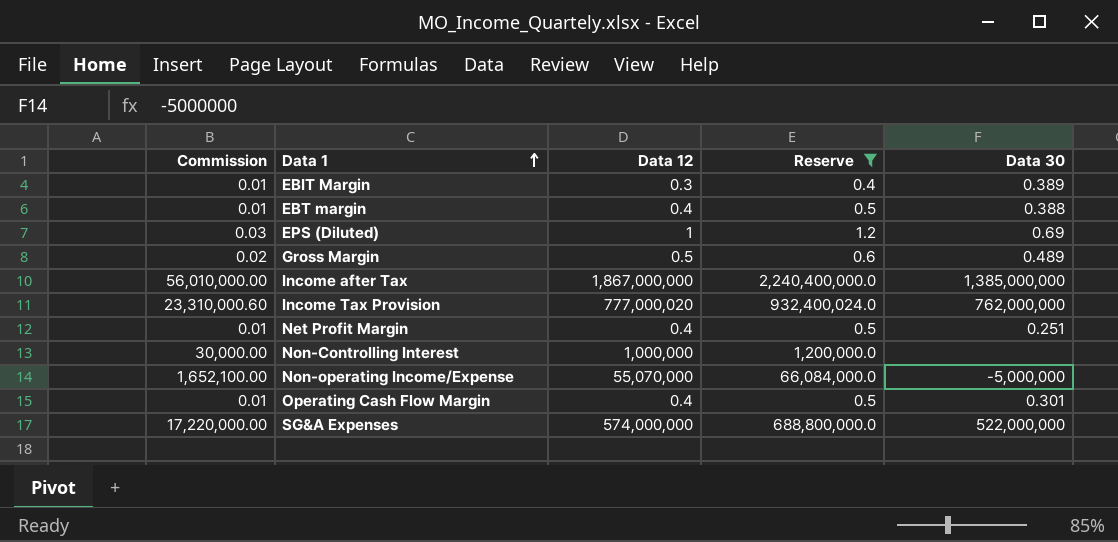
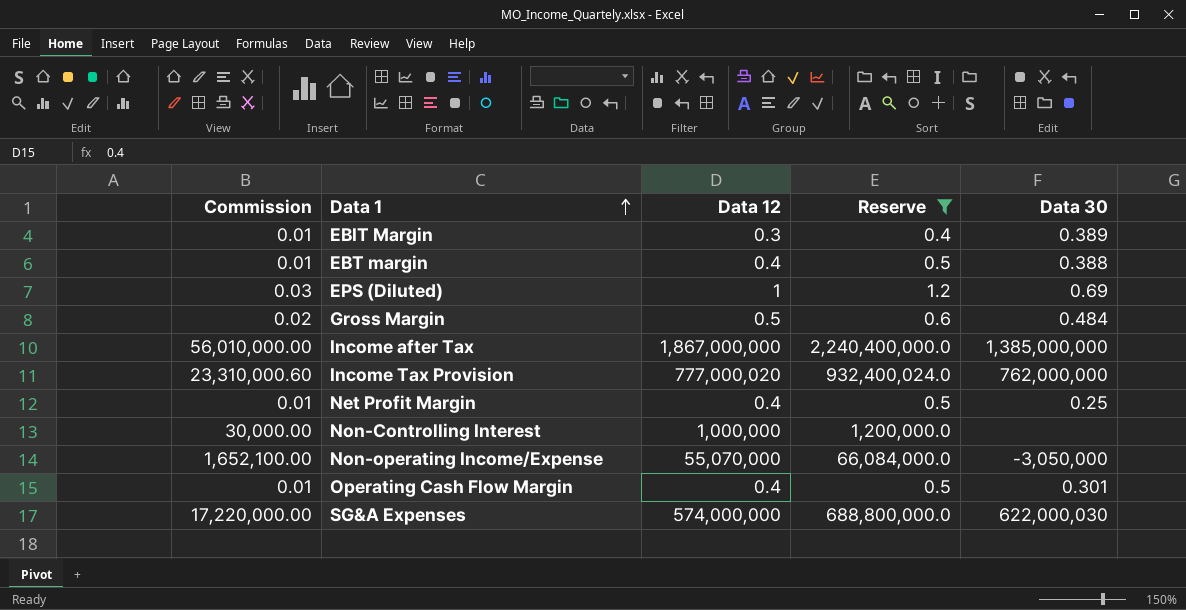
Gross Margin | Data 30: 0.489 -> 0.484
Net Profit Margin | Data 30: 0.251 -> 0.25
Non-operating Income/Expense | Data 30: -5,000,000 -> -3,050,000
SG&A Expenses | Data 30: 522,000,000 -> 622,000,030

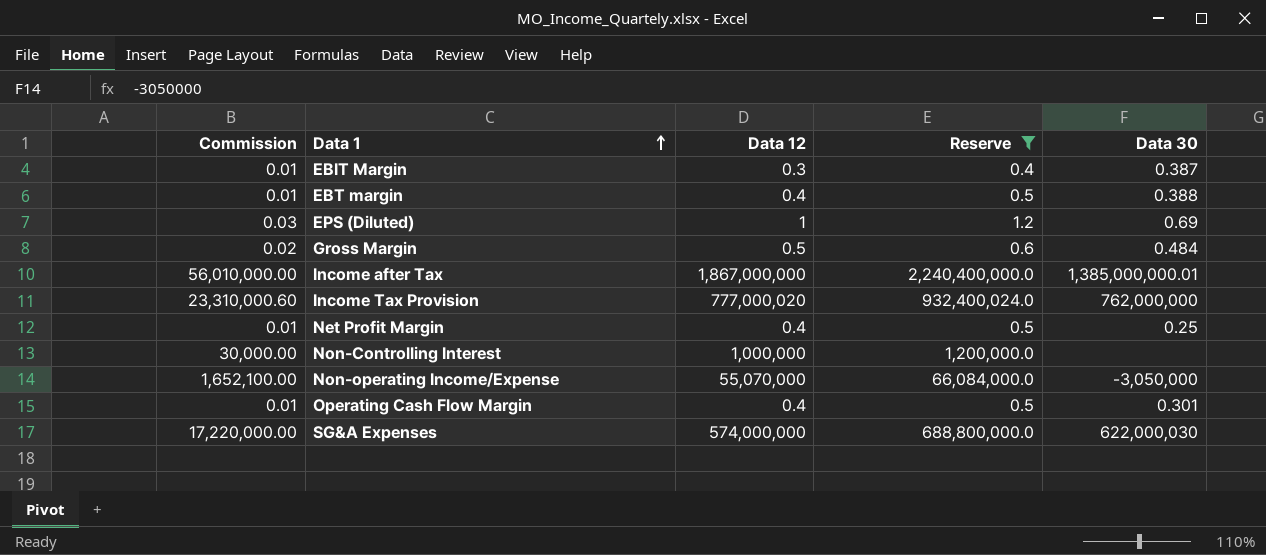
EBIT Margin | Data 30: 0.389 -> 0.387
Income after Tax | Data 30: 1,385,000,000 -> 1,385,000,000.01

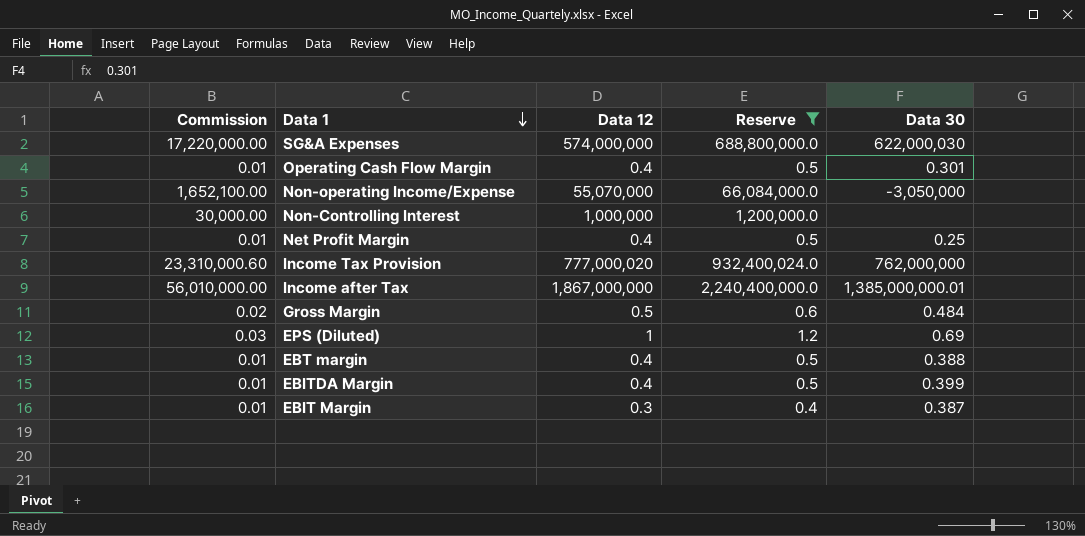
row order: Data 1 ascending -> Data 1 descending
row EBITDA Margin: none -> 0.01 | 0.4 | 0.5 | 0.399

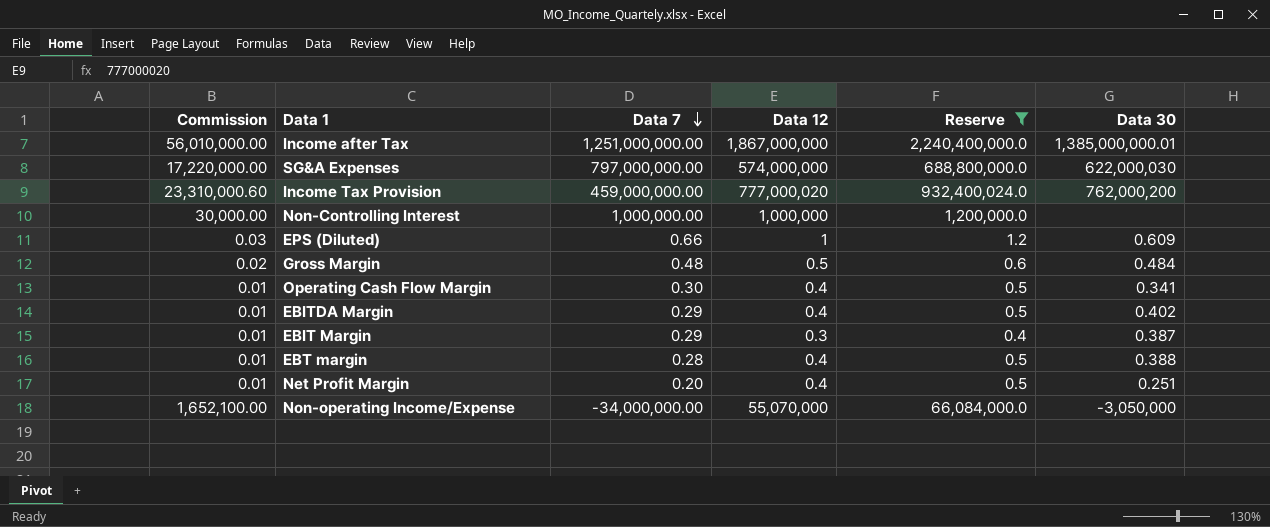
row order: Data 1 descending -> Data 7 descending
column Data 7 | position: none -> 3
Income Tax Provision | Data 30: 762,000,000 -> 762,000,200
EPS (Diluted) | Data 30: 0.69 -> 0.609
Operating Cash Flow Margin | Data 30: 0.301 -> 0.341
EBITDA Margin | Data 30: 0.399 -> 0.402
Net Profit Margin | Data 30: 0.25 -> 0.251

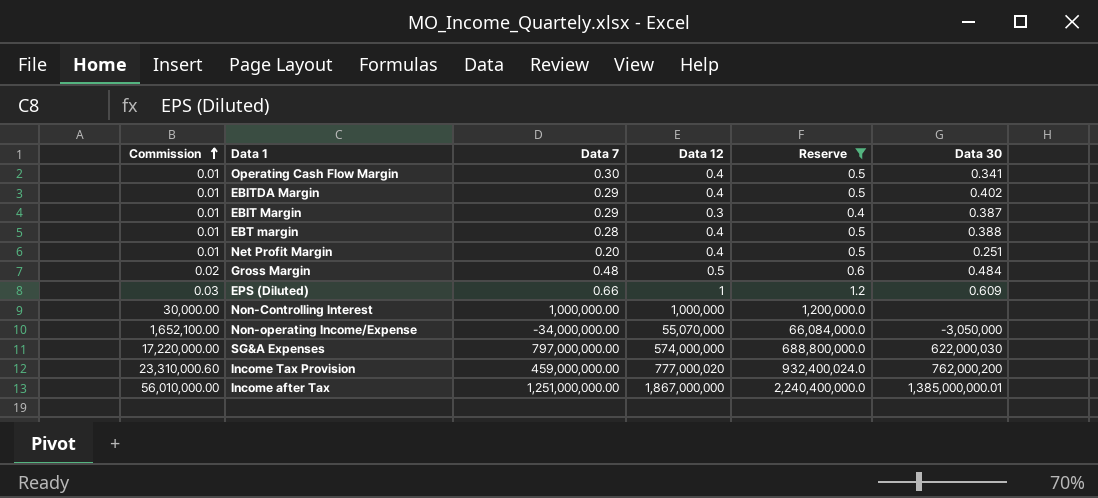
row order: Data 7 descending -> Commission ascending

